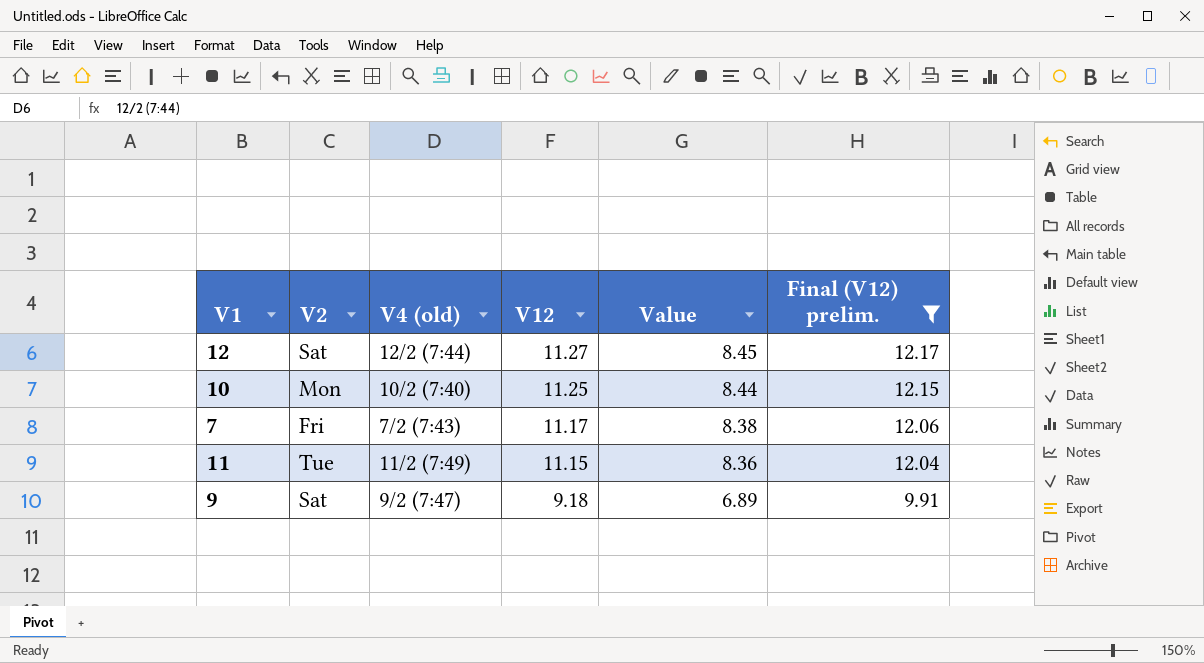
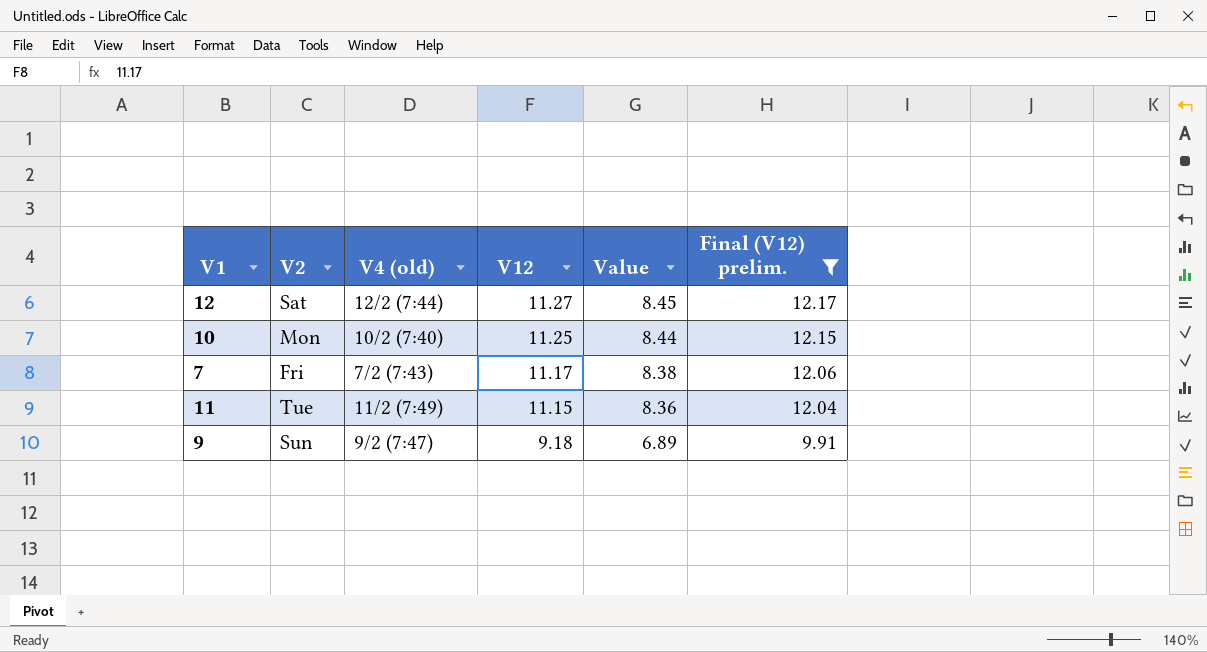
9 | V2: Sat -> Sun

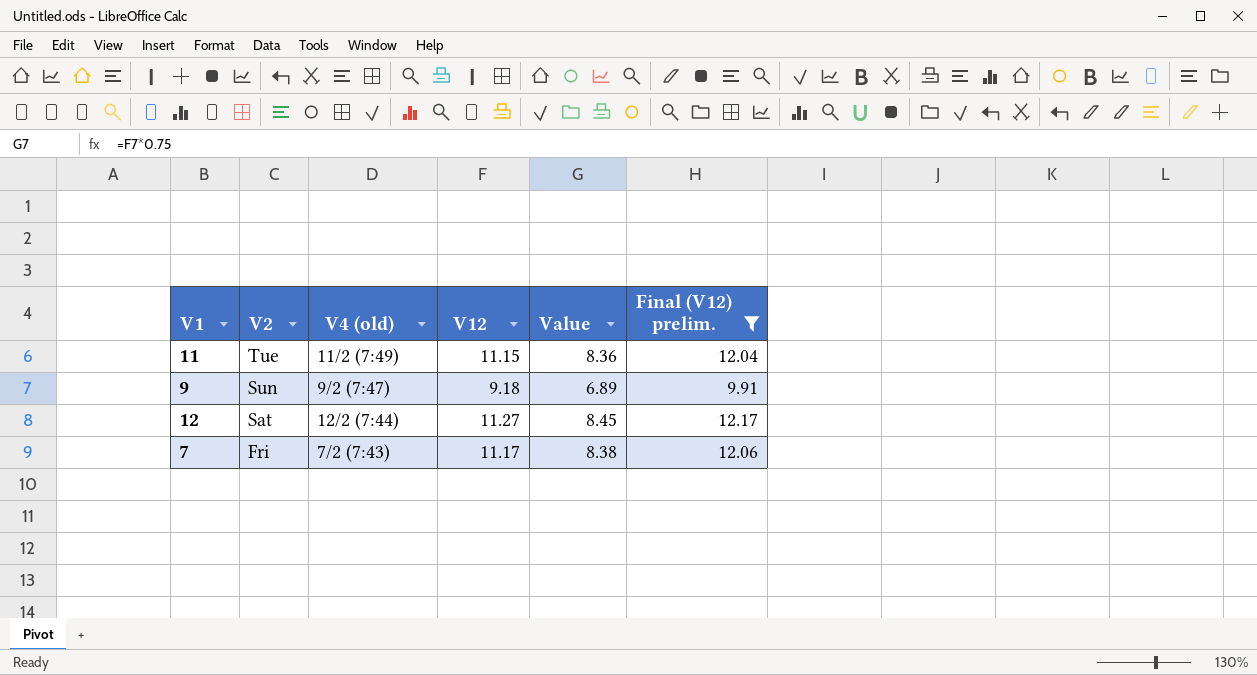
row order: V12 descending -> V2 descending
row 10: Mon | 10/2 (7:40) | 11.25 | 8.44 | 12.15 -> none

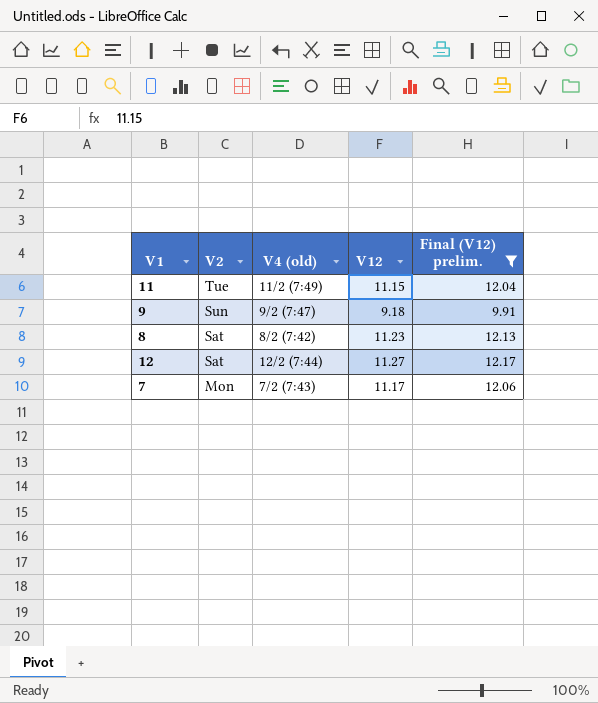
column Value | formula: [V12] * 0.75 -> none
row 8: none -> Sat | 8/2 (7:42) | 11.23 | 12.13
7 | V2: Fri -> Mon

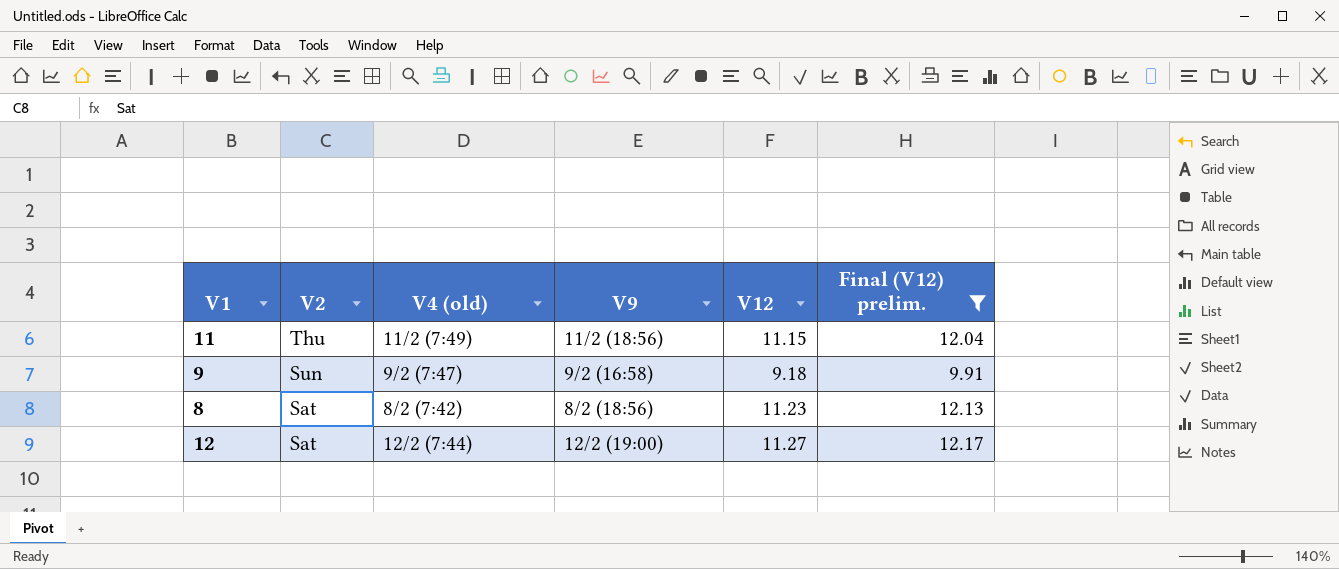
column V9 | position: none -> 4
row 7: Mon | 7/2 (7:43) | 11.17 | 12.06 -> none
11 | V2: Tue -> Thu

